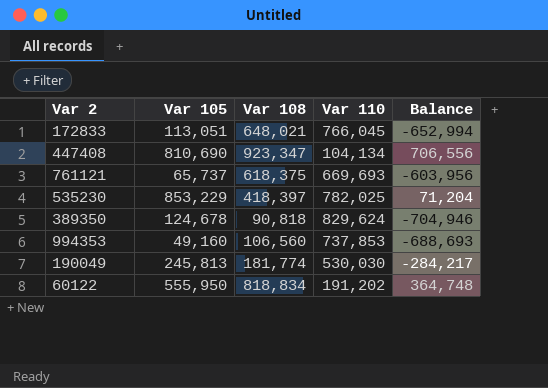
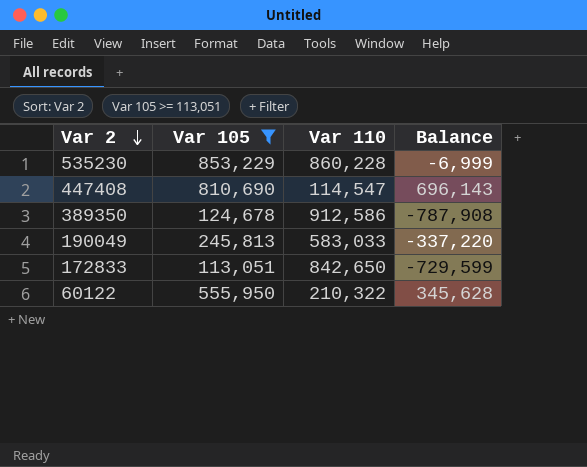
filter: none -> Var 105 >= 113,051
row order: none -> Var 2 descending
column Var 108 | position: 3 -> none
535230 | Var 110: 782,025 -> 860,228
535230 | Balance: 71,204 -> -6,999
447408 | Var 110: 104,134 -> 114,547
447408 | Balance: 706,556 -> 696,143
389350 | Var 110: 829,624 -> 912,586
389350 | Balance: -704,946 -> -787,908
190049 | Var 110: 530,030 -> 583,033
190049 | Balance: -284,217 -> -337,220
172833 | Var 110: 766,045 -> 842,650
172833 | Balance: -652,994 -> -729,599
60122 | Var 110: 191,202 -> 210,322
60122 | Balance: 364,748 -> 345,628

